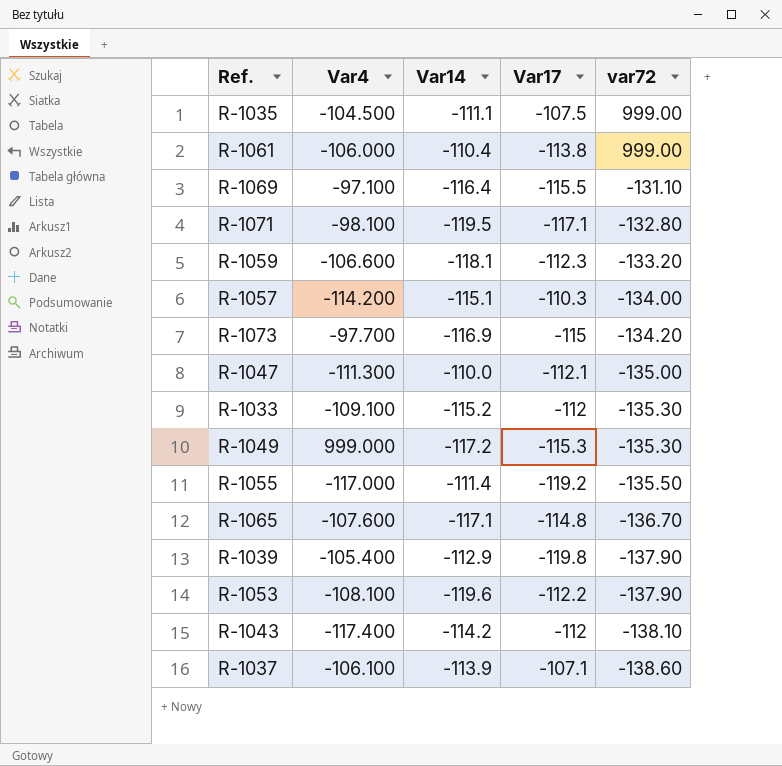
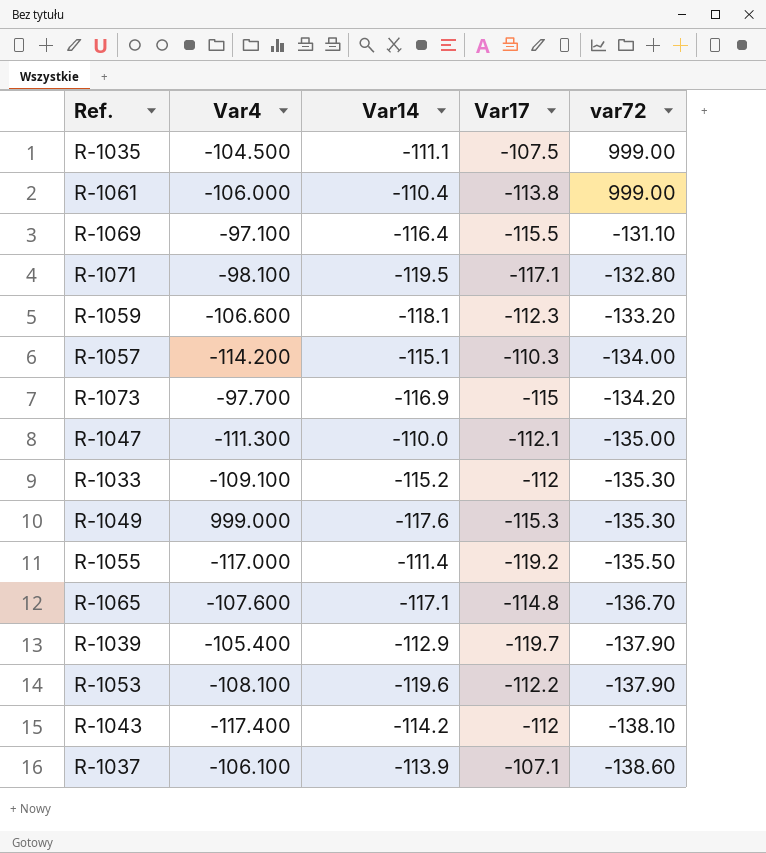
R-1049 | Var14: -117.2 -> -117.6
R-1039 | Var17: -119.8 -> -119.7

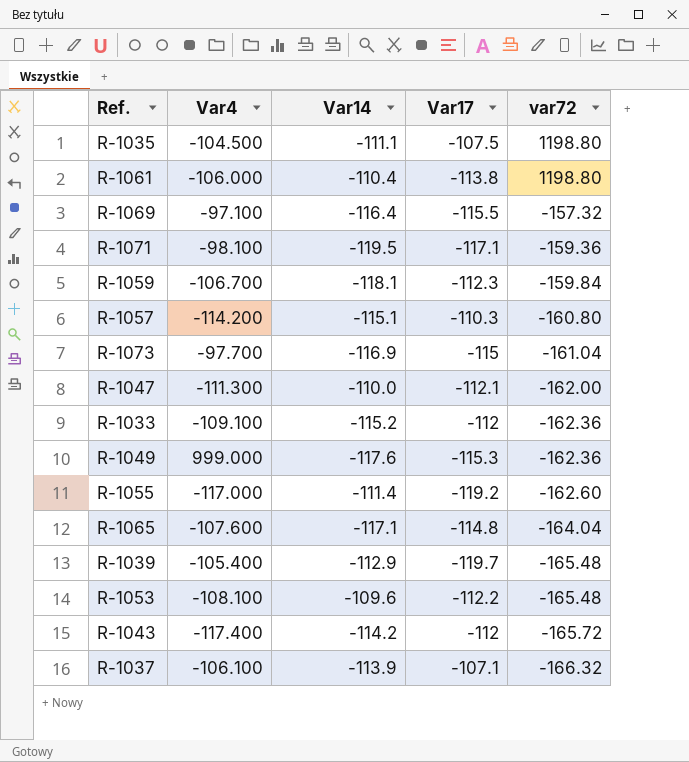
R-1035 | var72: 999.00 -> 1198.80
R-1061 | var72: 999.00 -> 1198.80
R-1069 | var72: -131.10 -> -157.32
R-1071 | var72: -132.80 -> -159.36
R-1059 | Var4: -106.600 -> -106.700
R-1059 | var72: -133.20 -> -159.84
R-1057 | var72: -134.00 -> -160.80
R-1073 | var72: -134.20 -> -161.04
R-1047 | var72: -135.00 -> -162.00
R-1033 | var72: -135.30 -> -162.36
R-1049 | var72: -135.30 -> -162.36
R-1055 | var72: -135.50 -> -162.60
R-1065 | var72: -136.70 -> -164.04
R-1039 | var72: -137.90 -> -165.48
R-1053 | Var14: -119.6 -> -109.6
R-1053 | var72: -137.90 -> -165.48
R-1043 | var72: -138.10 -> -165.72
R-1037 | var72: -138.60 -> -166.32

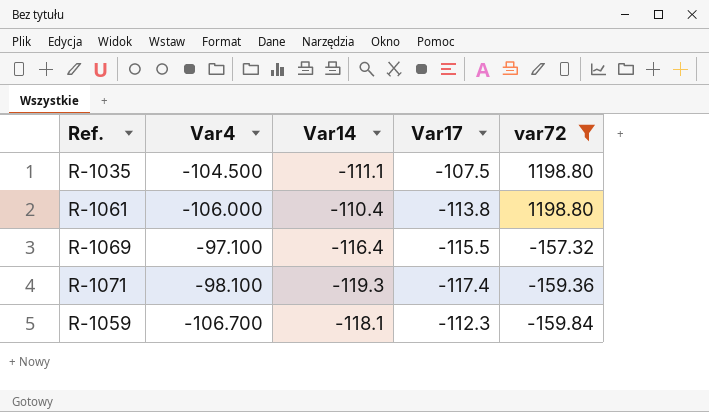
filter: none -> var72 >= -159.84
R-1071 | Var14: -119.5 -> -119.3
R-1071 | Var17: -117.1 -> -117.4

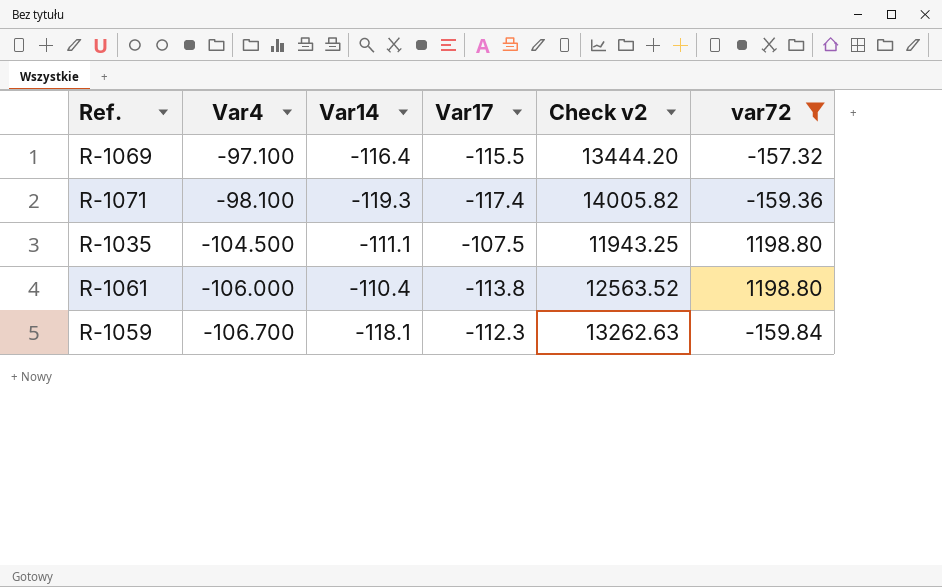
row order: var72 descending -> Var4 descending
column Check v2 | formula: none -> [Var14] * [Var17]

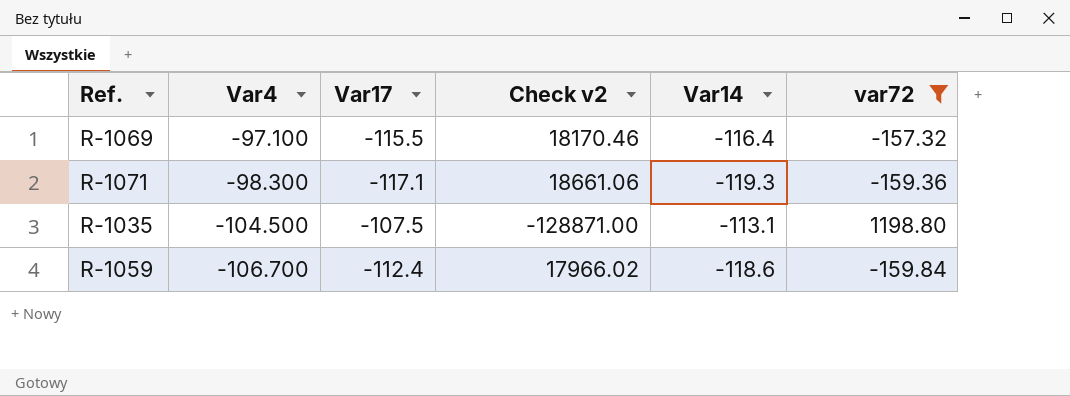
column Check v2 | formula: [Var14] * [Var17] -> [Var17] * [var72]
column Var14 | position: 3 -> 5
row R-1061: -106.000 | -110.4 | -113.8 | 12563.52 | 1198.80 -> none
R-1071 | Var4: -98.100 -> -98.300
R-1071 | Var17: -117.4 -> -117.1
R-1035 | Var14: -111.1 -> -113.1
R-1059 | Var17: -112.3 -> -112.4
R-1059 | Var14: -118.1 -> -118.6

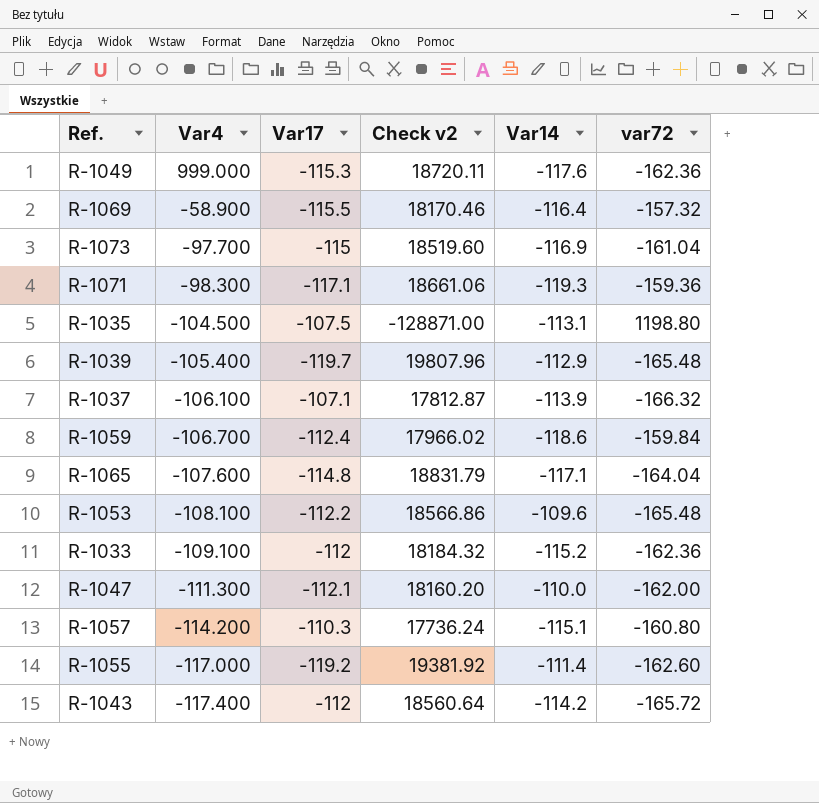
filter: var72 >= -159.84 -> none
R-1069 | Var4: -97.100 -> -58.900

